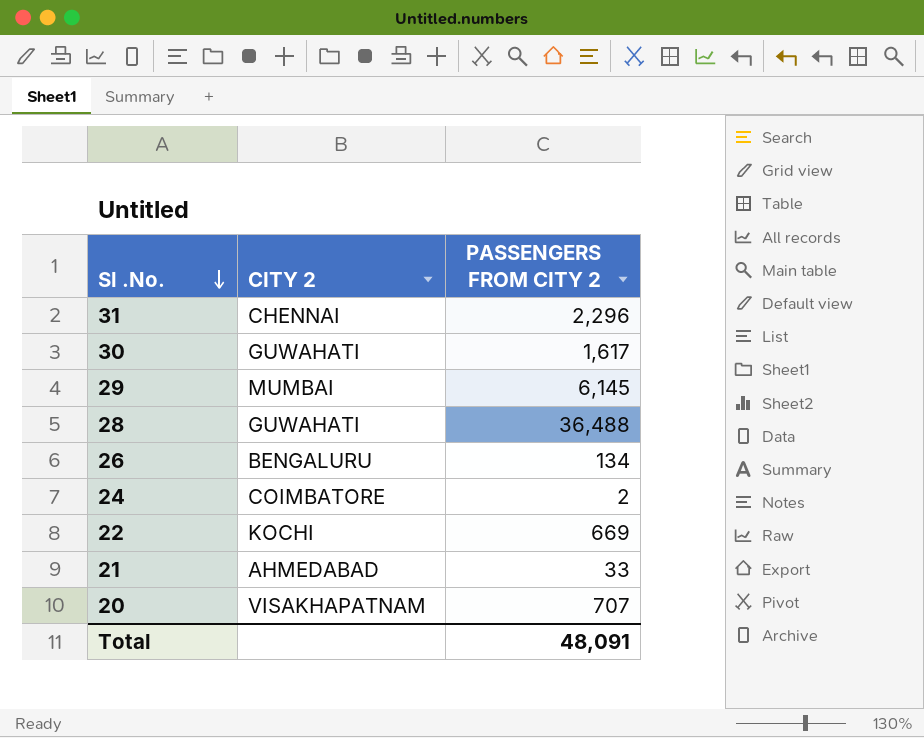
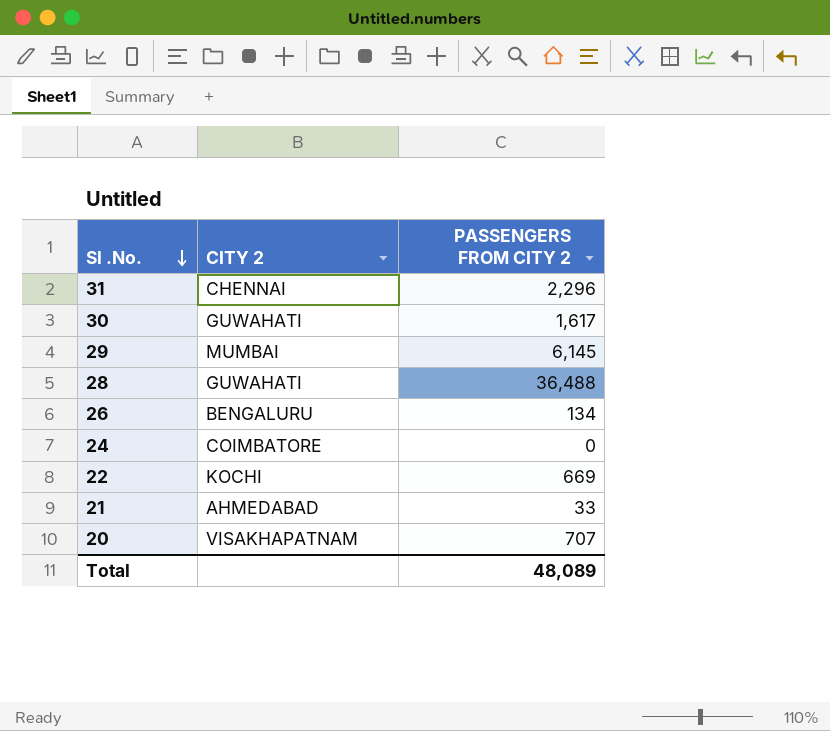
24 | PASSENGERS FROM CITY 2: 2 -> 0
Total | PASSENGERS FROM CITY 2: 48,091 -> 48,089

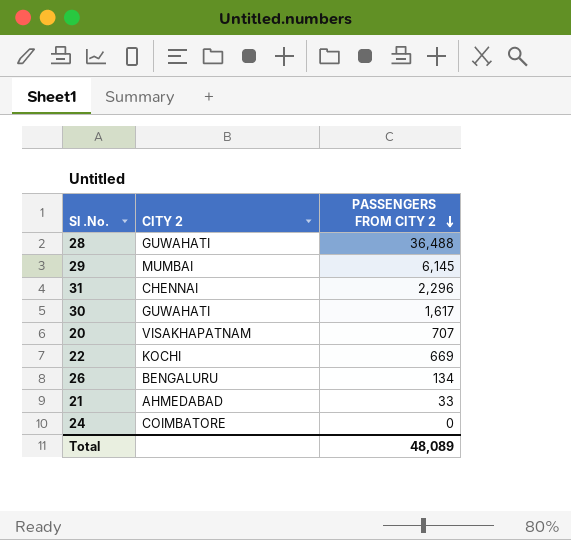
row order: Sl .No. descending -> PASSENGERS FROM CITY 2 descending

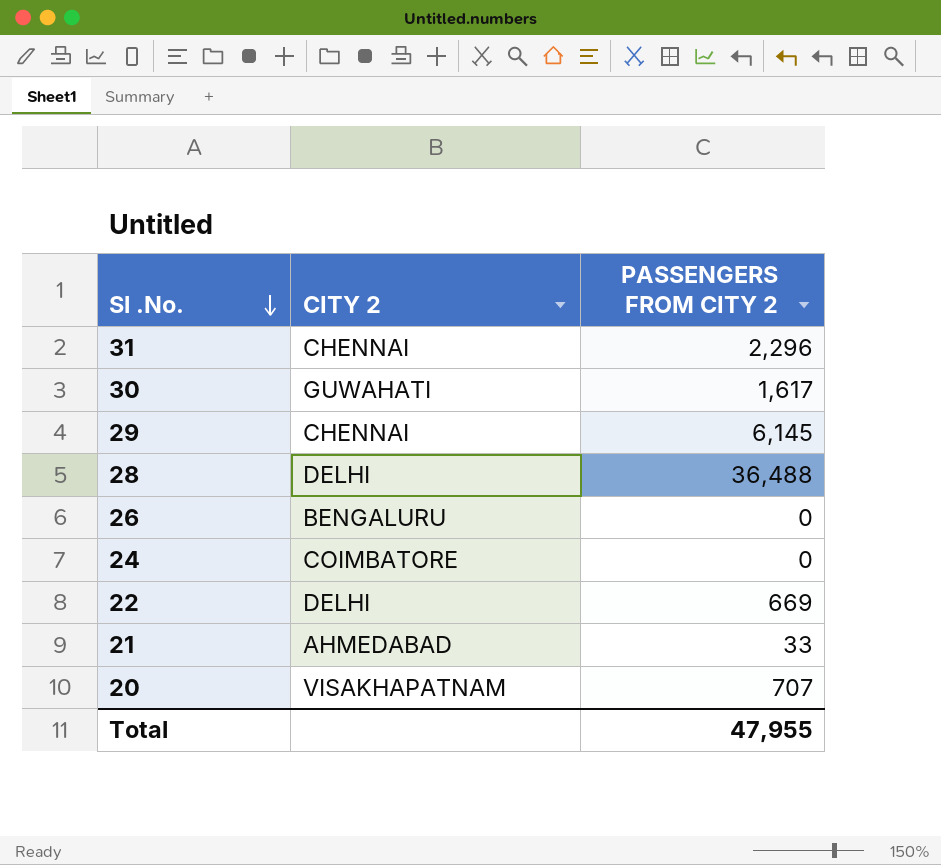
row order: PASSENGERS FROM CITY 2 descending -> Sl .No. descending
29 | CITY 2: MUMBAI -> CHENNAI
28 | CITY 2: GUWAHATI -> DELHI
26 | PASSENGERS FROM CITY 2: 134 -> 0
22 | CITY 2: KOCHI -> DELHI
Total | PASSENGERS FROM CITY 2: 48,089 -> 47,955

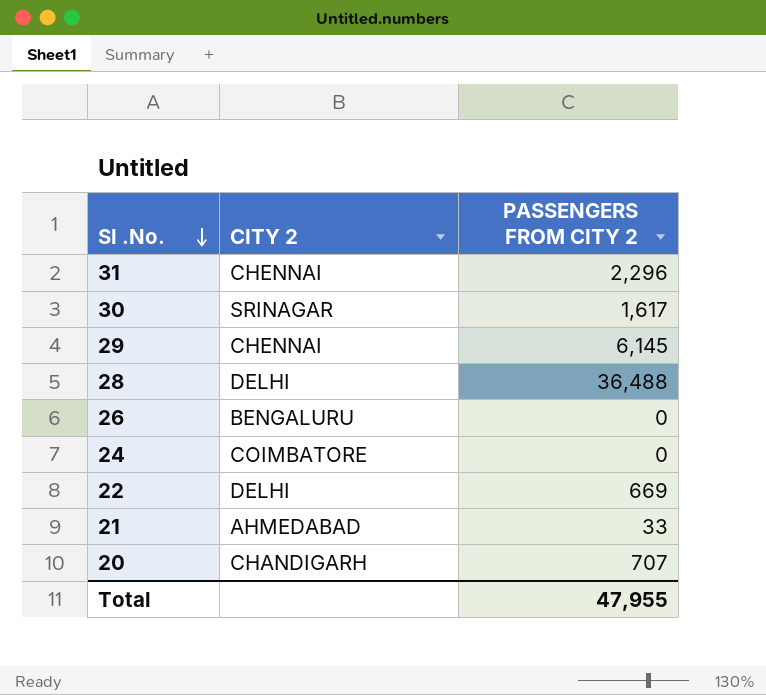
30 | CITY 2: GUWAHATI -> SRINAGAR
20 | CITY 2: VISAKHAPATNAM -> CHANDIGARH

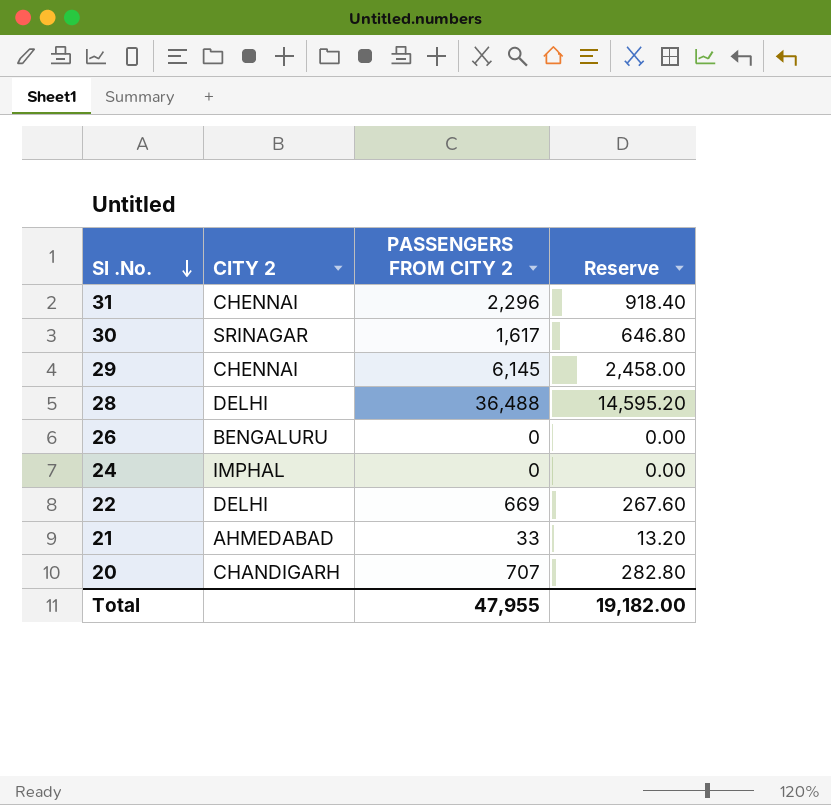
column Reserve | formula: none -> [PASSENGERS FROM CITY 2] * 0.4
24 | CITY 2: COIMBATORE -> IMPHAL

